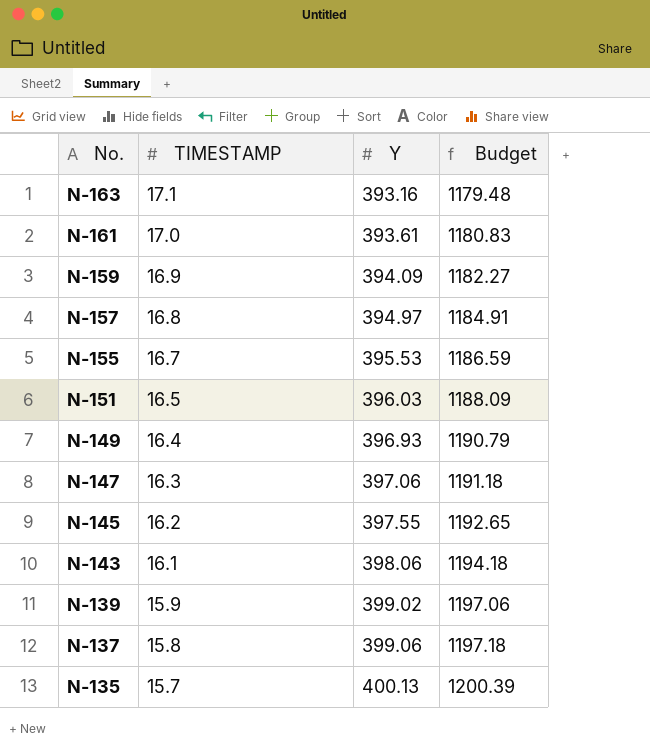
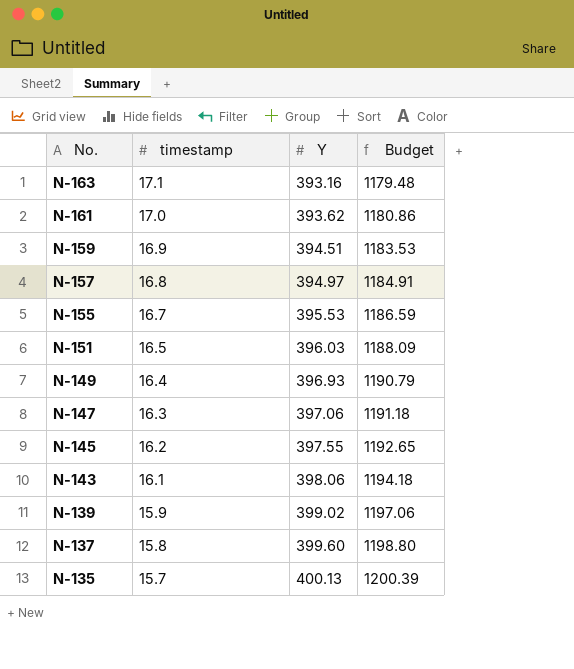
column name: TIMESTAMP -> timestamp
N-161 | Y: 393.61 -> 393.62
N-161 | Budget: 1180.83 -> 1180.86
N-159 | Y: 394.09 -> 394.51
N-159 | Budget: 1182.27 -> 1183.53
N-137 | Y: 399.06 -> 399.60
N-137 | Budget: 1197.18 -> 1198.80

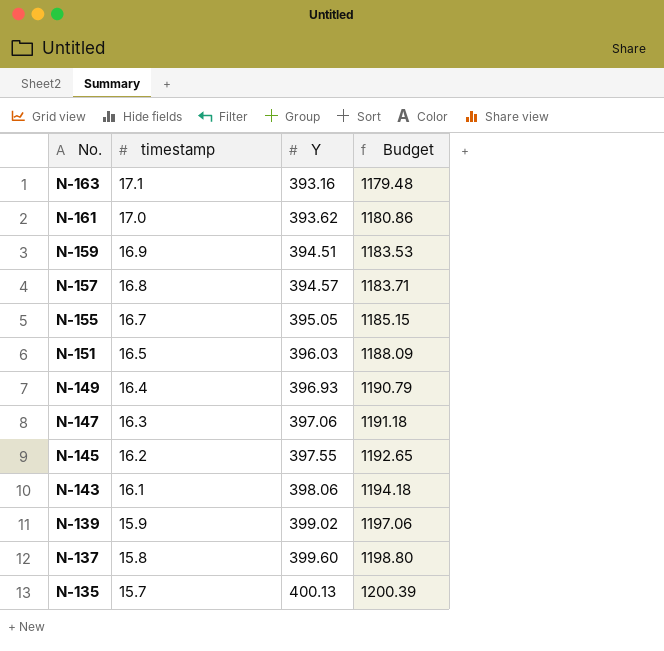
N-157 | Y: 394.97 -> 394.57
N-157 | Budget: 1184.91 -> 1183.71
N-155 | Y: 395.53 -> 395.05
N-155 | Budget: 1186.59 -> 1185.15

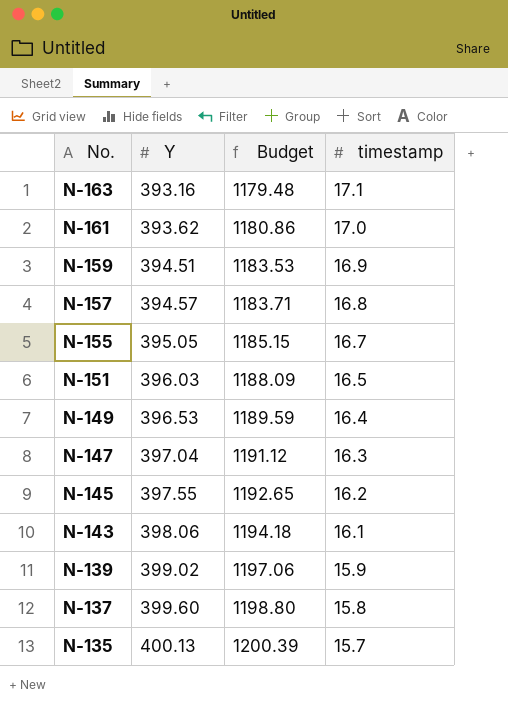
column timestamp | position: 2 -> 4
N-149 | Y: 396.93 -> 396.53
N-149 | Budget: 1190.79 -> 1189.59
N-147 | Y: 397.06 -> 397.04
N-147 | Budget: 1191.18 -> 1191.12

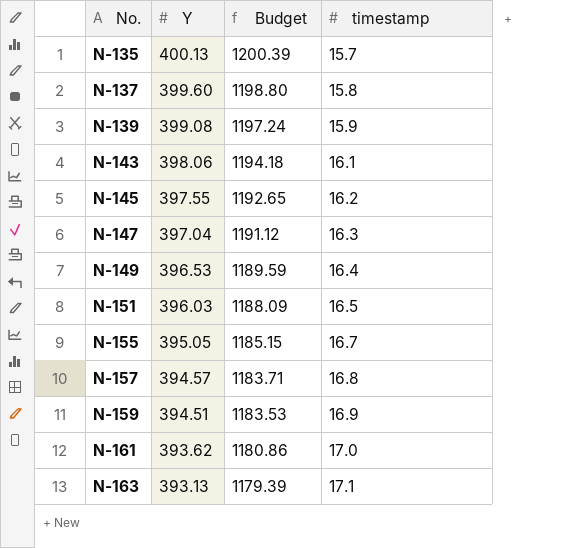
row order: No. descending -> No. ascending
N-139 | Y: 399.02 -> 399.08
N-139 | Budget: 1197.06 -> 1197.24
N-163 | Y: 393.16 -> 393.13
N-163 | Budget: 1179.48 -> 1179.39

